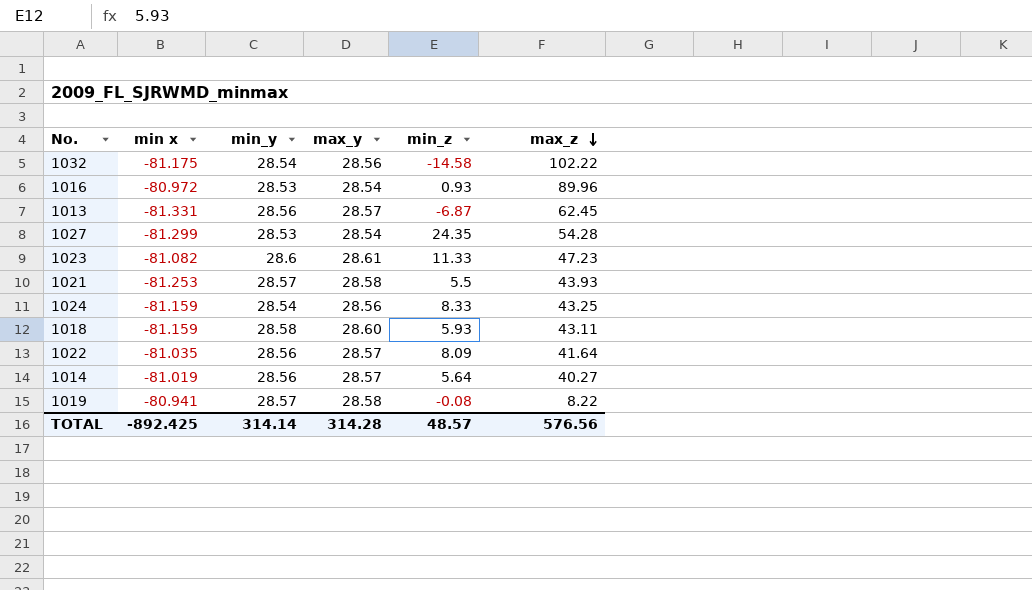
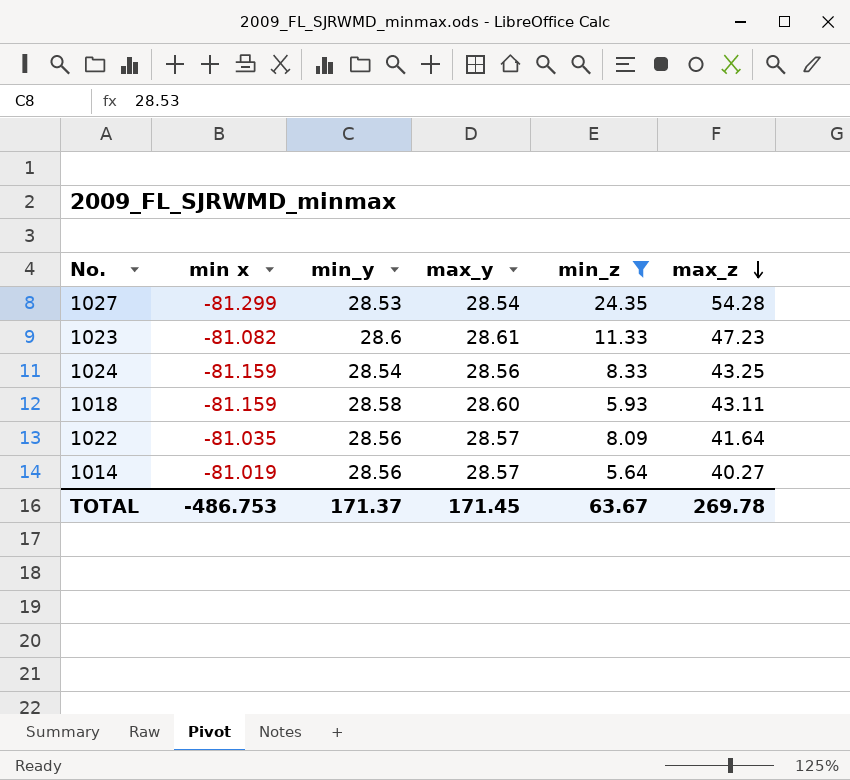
filter: none -> min_z >= 5.64
TOTAL | min x: -892.425 -> -486.753
TOTAL | min_y: 314.14 -> 171.37
TOTAL | max_y: 314.28 -> 171.45
TOTAL | min_z: 48.57 -> 63.67
TOTAL | max_z: 576.56 -> 269.78

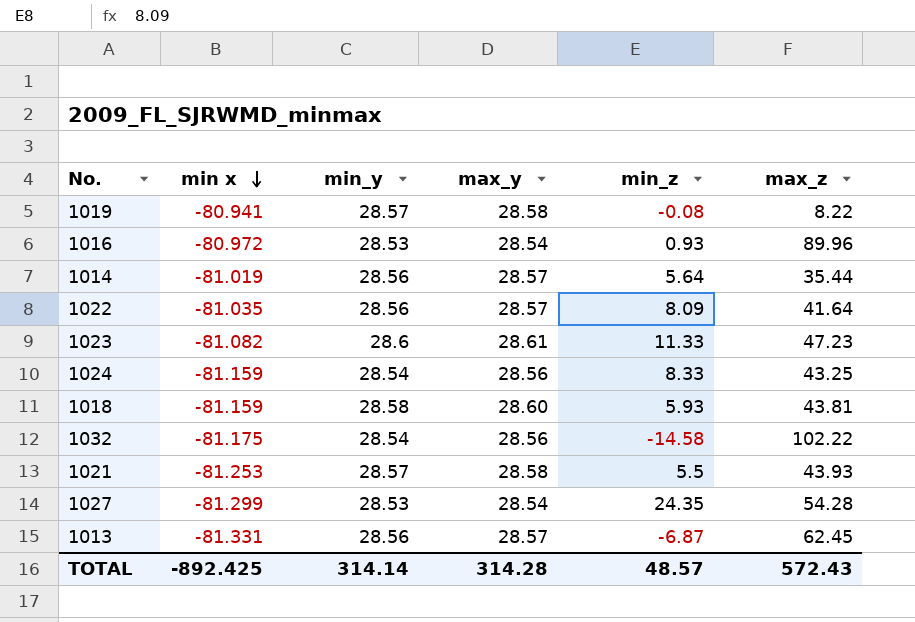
filter: min_z >= 5.64 -> none
row order: max_z descending -> min x descending
1014 | max_z: 40.27 -> 35.44
1018 | max_z: 43.11 -> 43.81
TOTAL | min x: -486.753 -> -892.425
TOTAL | min_y: 171.37 -> 314.14
TOTAL | max_y: 171.45 -> 314.28
TOTAL | min_z: 63.67 -> 48.57
TOTAL | max_z: 269.78 -> 572.43

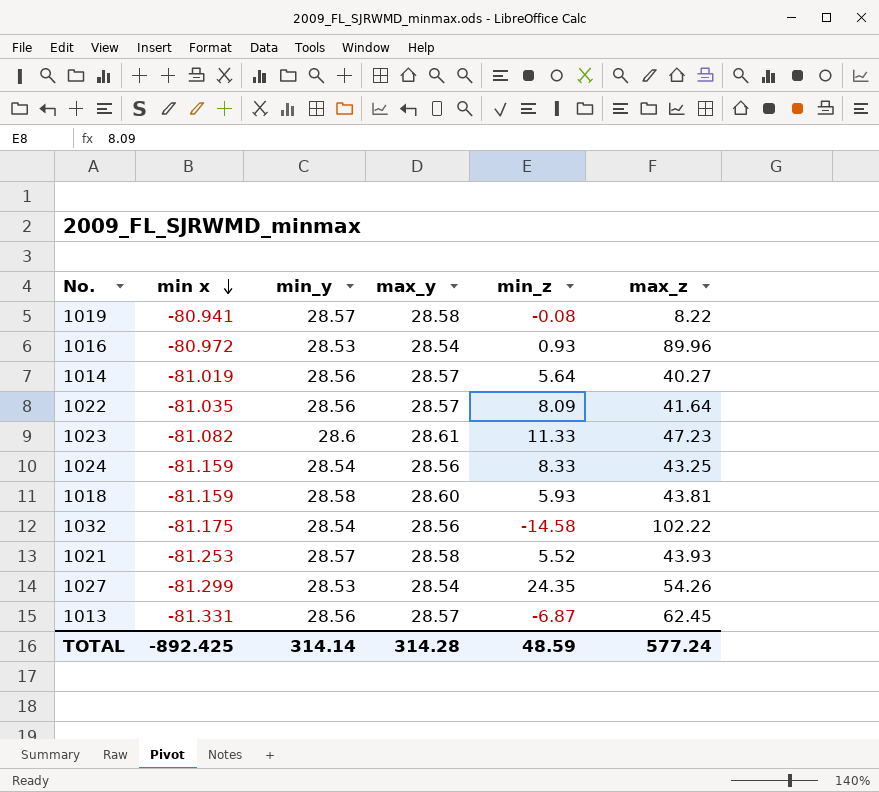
1014 | max_z: 35.44 -> 40.27
1021 | min_z: 5.5 -> 5.52
1027 | max_z: 54.28 -> 54.26
TOTAL | min_z: 48.57 -> 48.59
TOTAL | max_z: 572.43 -> 577.24

